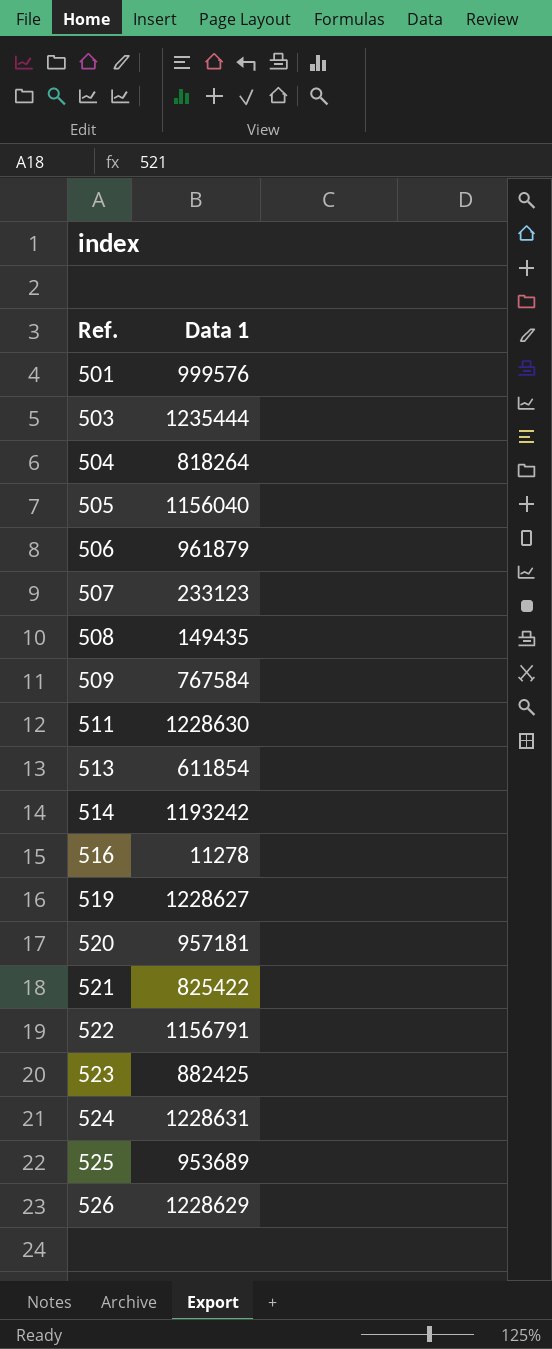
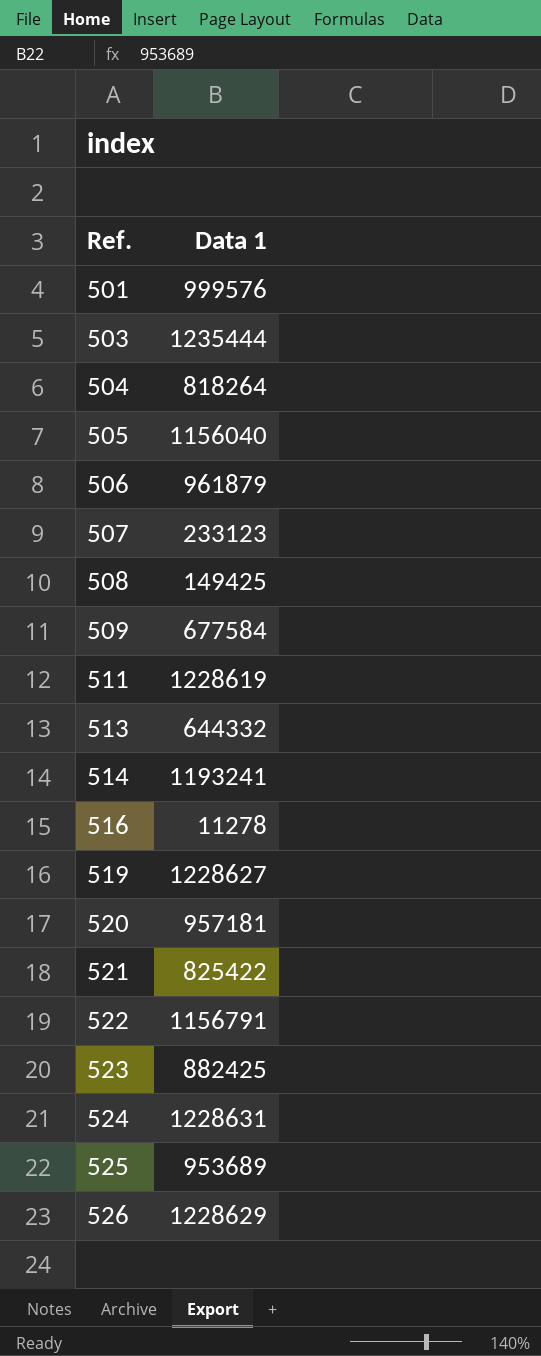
508 | Data 1: 149435 -> 149425
509 | Data 1: 767584 -> 677584
511 | Data 1: 1228630 -> 1228619
513 | Data 1: 611854 -> 644332
514 | Data 1: 1193242 -> 1193241

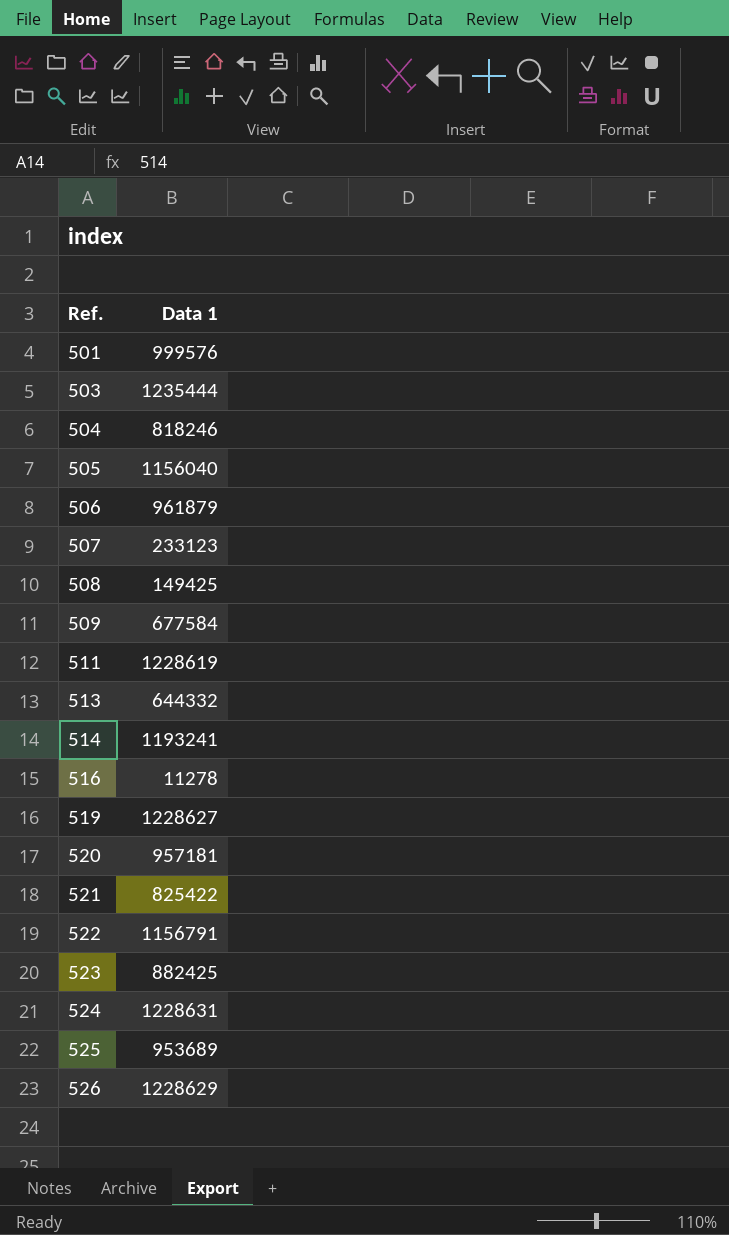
504 | Data 1: 818264 -> 818246

